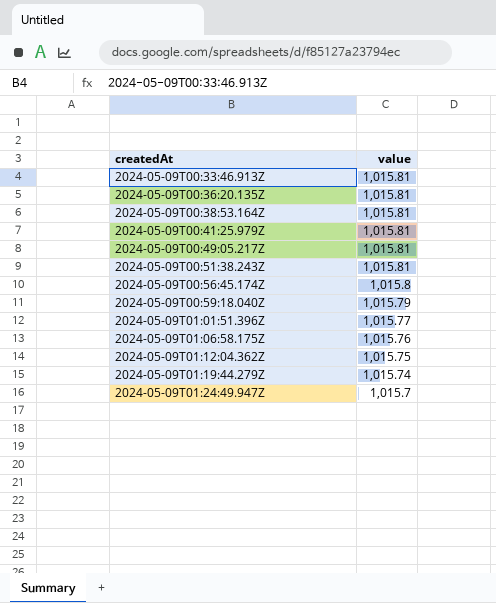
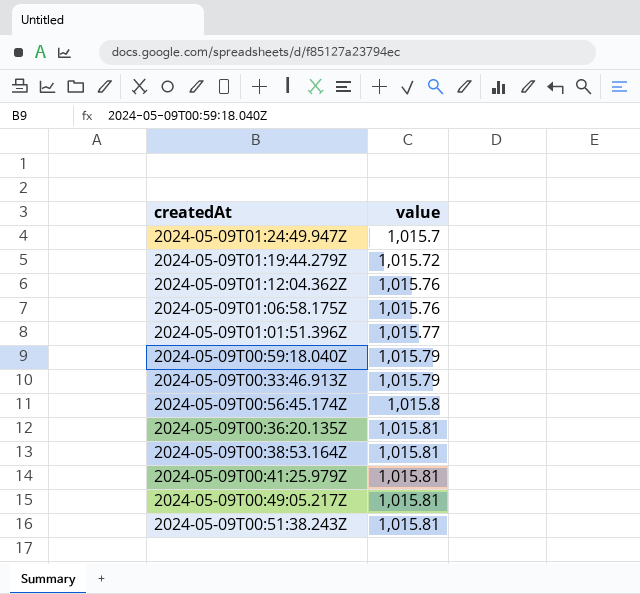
row order: createdAt ascending -> value ascending
2024-05-09T01:19:44.279Z | value: 1,015.74 -> 1,015.72
2024-05-09T01:12:04.362Z | value: 1,015.75 -> 1,015.76
2024-05-09T00:33:46.913Z | value: 1,015.81 -> 1,015.79

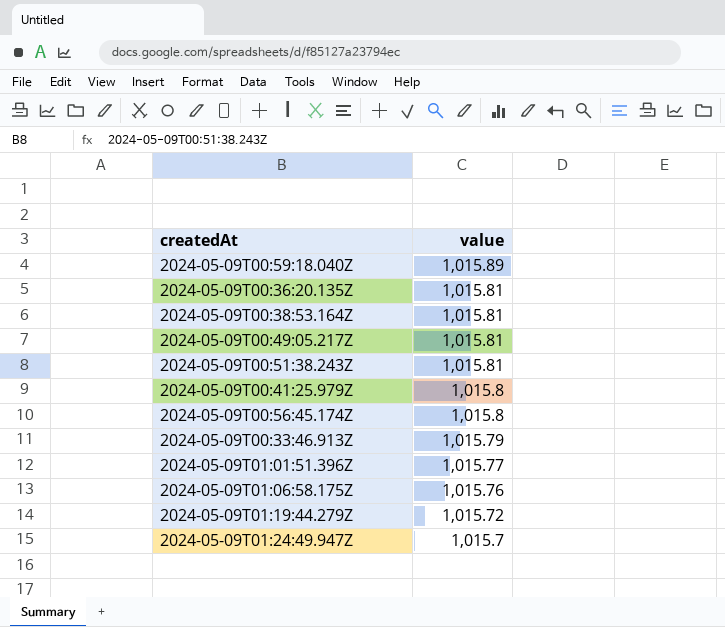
row order: value ascending -> value descending
row 2024-05-09T01:12:04.362Z: 1,015.76 -> none
2024-05-09T00:59:18.040Z | value: 1,015.79 -> 1,015.89
2024-05-09T00:41:25.979Z | value: 1,015.81 -> 1,015.8

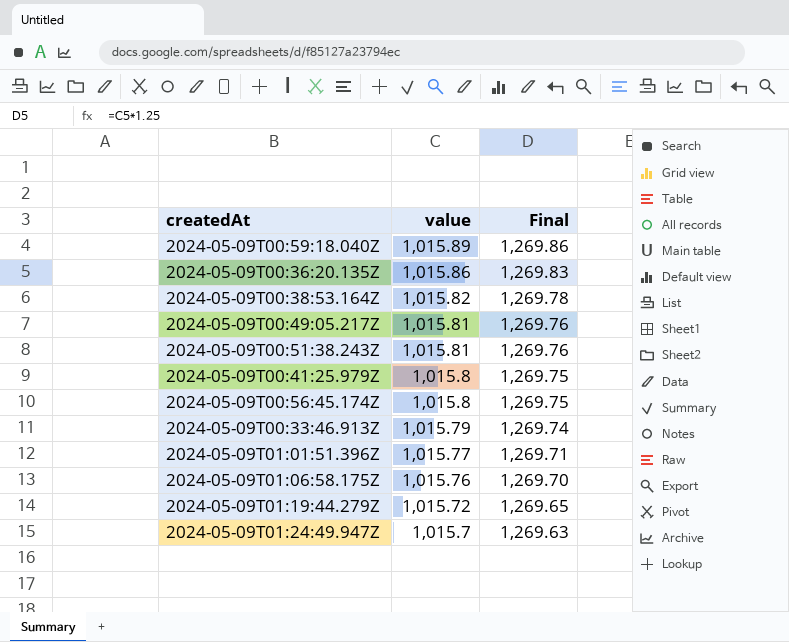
column Final | formula: none -> [value] * 1.25
2024-05-09T00:36:20.135Z | value: 1,015.81 -> 1,015.86
2024-05-09T00:38:53.164Z | value: 1,015.81 -> 1,015.82

